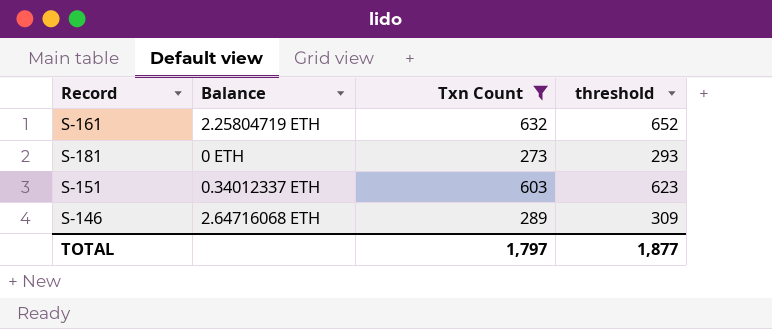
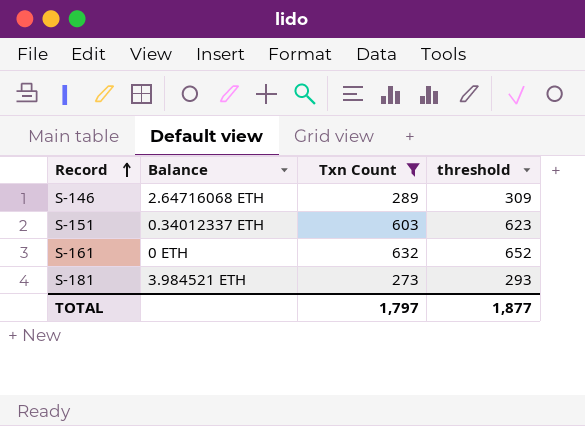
row order: none -> Record ascending
S-161 | Balance: 2.25804719 ETH -> 0 ETH
S-181 | Balance: 0 ETH -> 3.984521 ETH

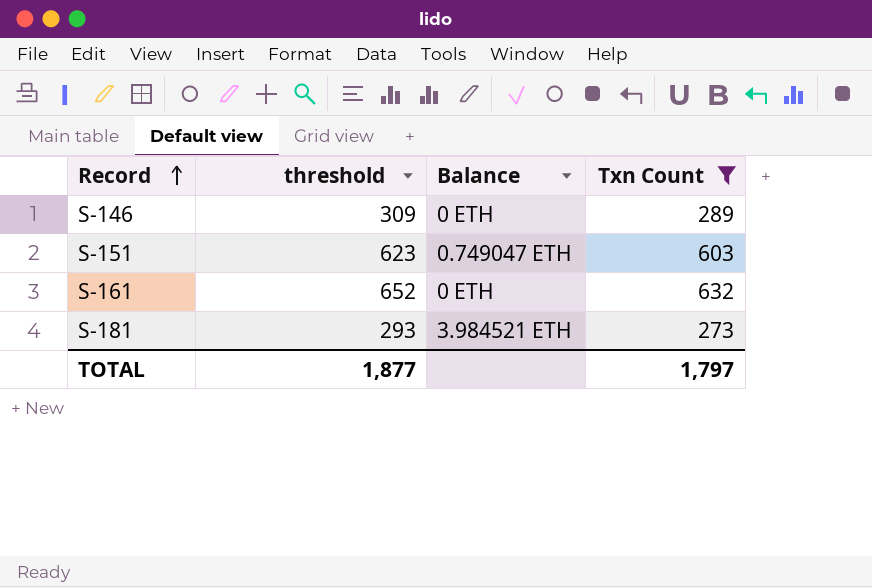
column threshold | position: 4 -> 2
S-146 | Balance: 2.64716068 ETH -> 0 ETH
S-151 | Balance: 0.34012337 ETH -> 0.749047 ETH

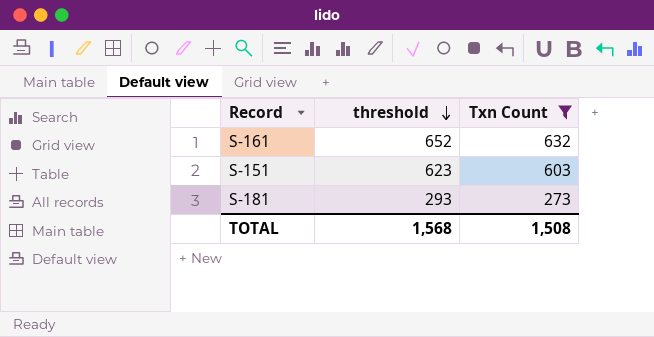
row order: Record ascending -> threshold descending
column Balance | position: 3 -> none
row S-146: 309 | 0 ETH | 289 -> none
TOTAL | threshold: 1,877 -> 1,568
TOTAL | Txn Count: 1,797 -> 1,508

